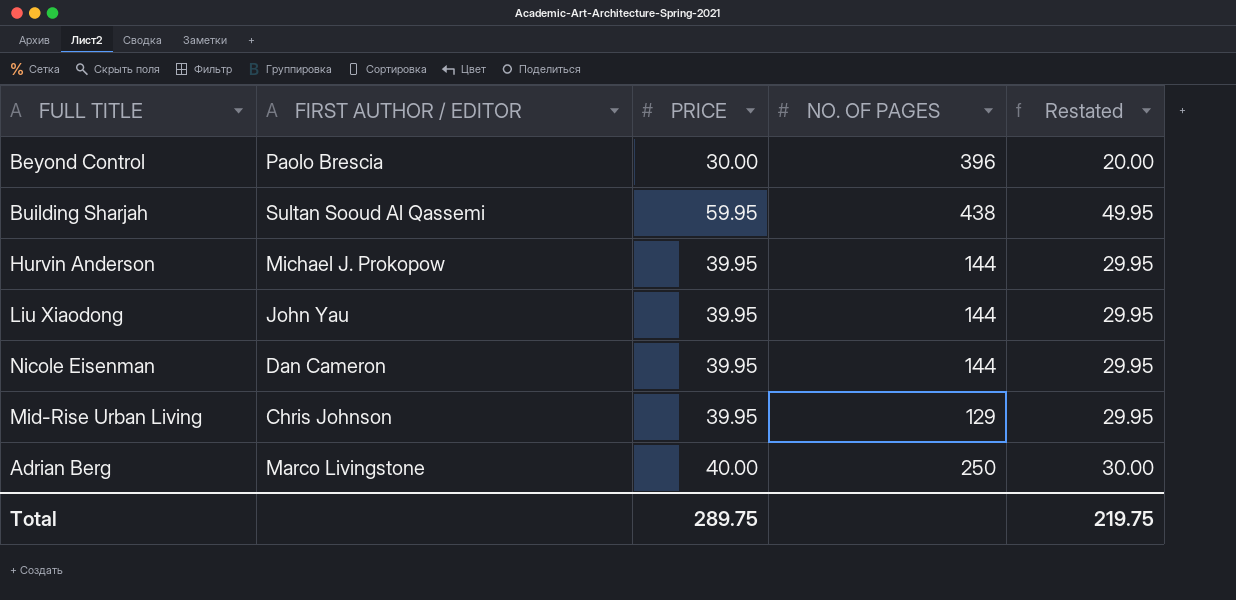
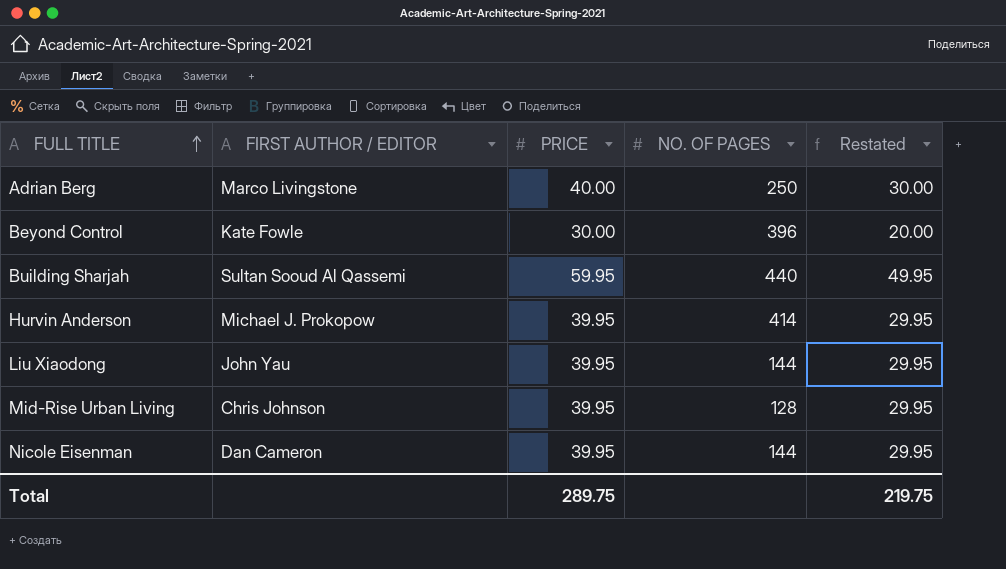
row order: none -> FULL TITLE ascending
Beyond Control | FIRST AUTHOR / EDITOR: Paolo Brescia -> Kate Fowle
Building Sharjah | NO. OF PAGES: 438 -> 440
Hurvin Anderson | NO. OF PAGES: 144 -> 414
Mid-Rise Urban Living | NO. OF PAGES: 129 -> 128

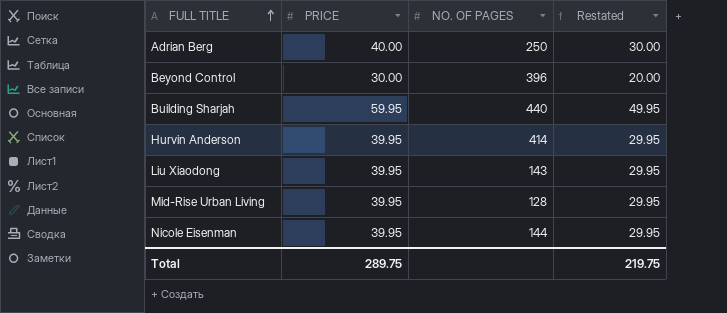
column FIRST AUTHOR / EDITOR | position: 2 -> none
Liu Xiaodong | NO. OF PAGES: 144 -> 143

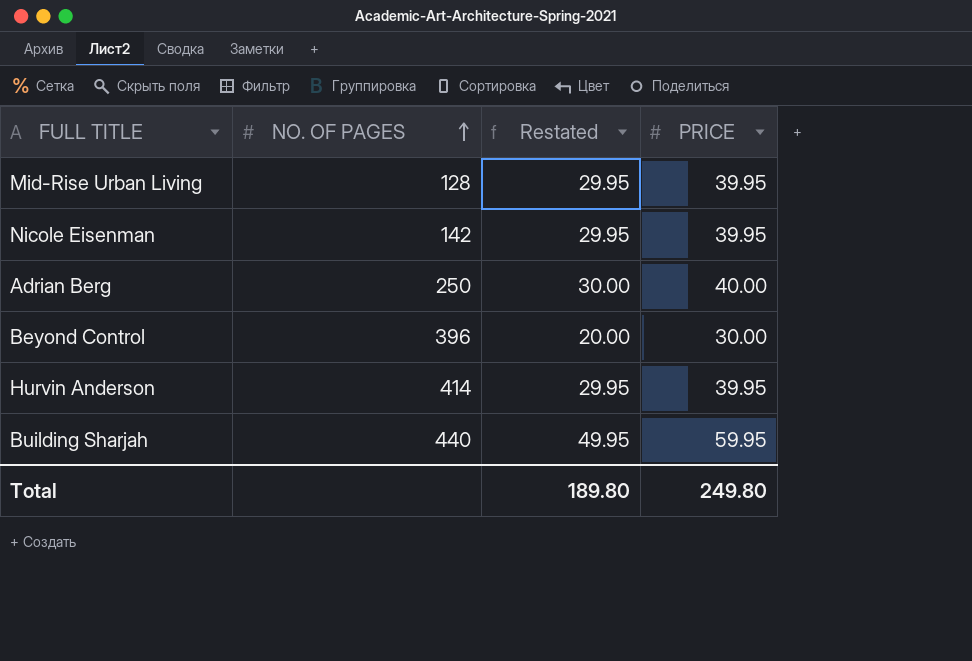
row order: FULL TITLE ascending -> NO. OF PAGES ascending
column PRICE | position: 2 -> 4
row Liu Xiaodong: 39.95 | 143 | 29.95 -> none
Nicole Eisenman | NO. OF PAGES: 144 -> 142
Total | Restated: 219.75 -> 189.80
Total | PRICE: 289.75 -> 249.80

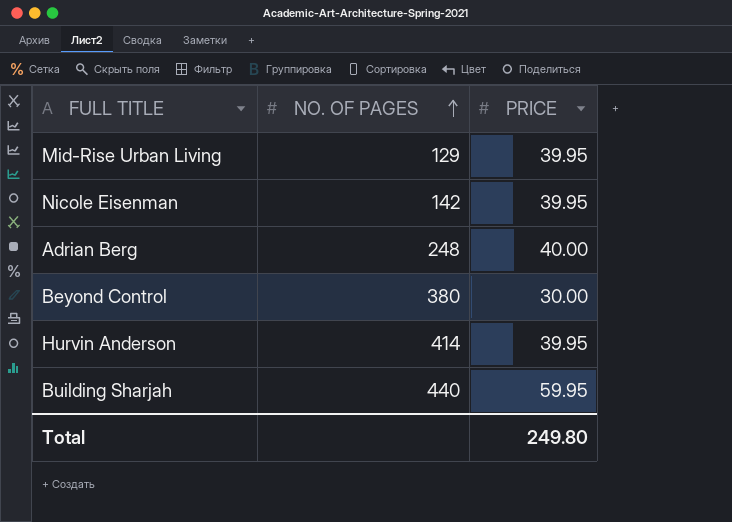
column Restated | formula: [PRICE] - 10 -> none
Mid-Rise Urban Living | NO. OF PAGES: 128 -> 129
Adrian Berg | NO. OF PAGES: 250 -> 248
Beyond Control | NO. OF PAGES: 396 -> 380

